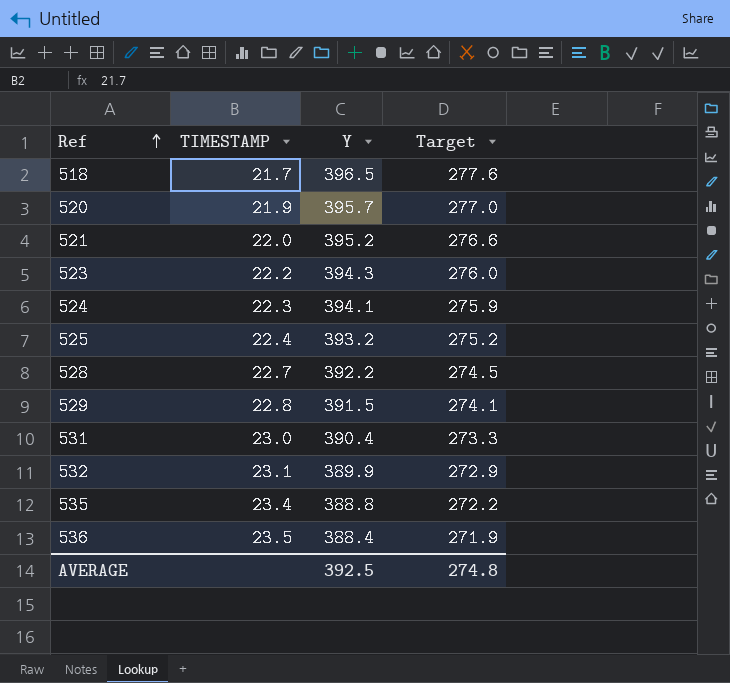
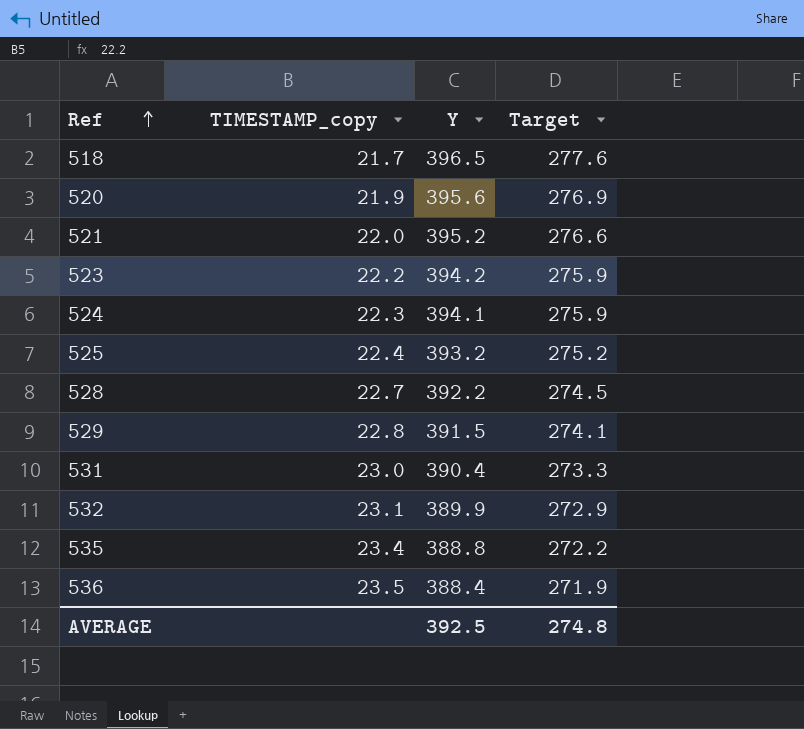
column name: TIMESTAMP -> TIMESTAMP_copy
520 | Y: 395.7 -> 395.6
520 | Target: 277.0 -> 276.9
523 | Y: 394.3 -> 394.2
523 | Target: 276.0 -> 275.9

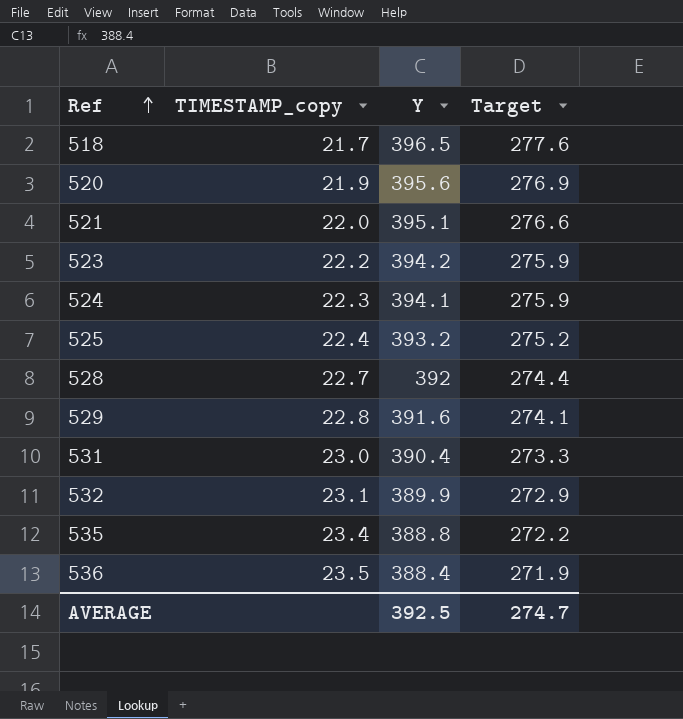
521 | Y: 395.2 -> 395.1
528 | Y: 392.2 -> 392
528 | Target: 274.5 -> 274.4
529 | Y: 391.5 -> 391.6
AVERAGE | Target: 274.8 -> 274.7

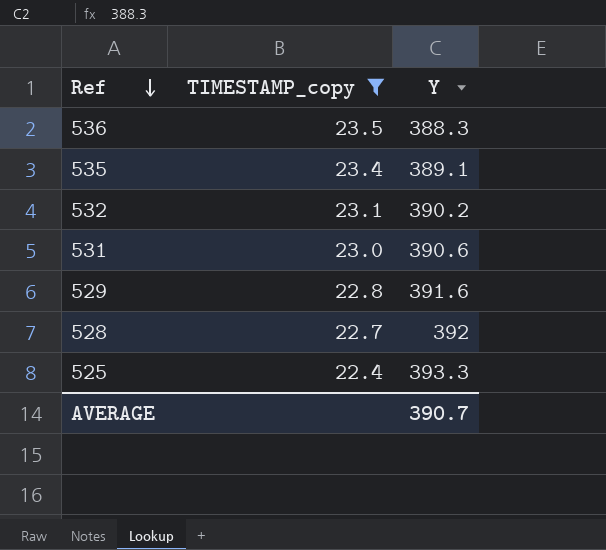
filter: none -> TIMESTAMP_copy >= 22.4
row order: Ref ascending -> Ref descending
column Target | formula: [Y] * 0.7 -> none
536 | Y: 388.4 -> 388.3
535 | Y: 388.8 -> 389.1
532 | Y: 389.9 -> 390.2
531 | Y: 390.4 -> 390.6
525 | Y: 393.2 -> 393.3
AVERAGE | Y: 392.5 -> 390.7

